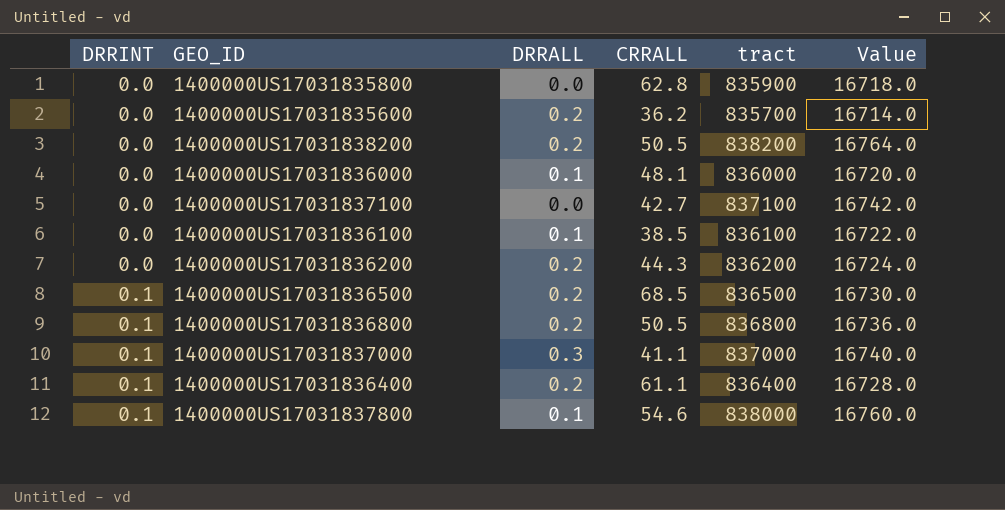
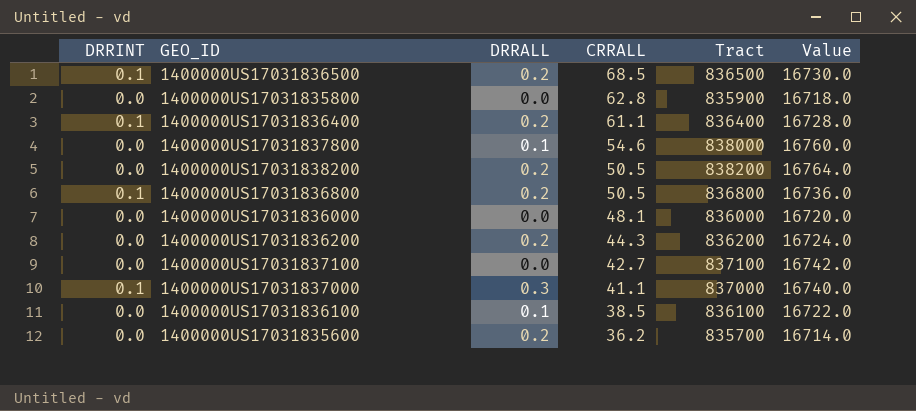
row order: DRRINT ascending -> CRRALL descending
column name: tract -> Tract
1400000US17031837800 | DRRINT: 0.1 -> 0.0
1400000US17031836000 | DRRALL: 0.1 -> 0.0

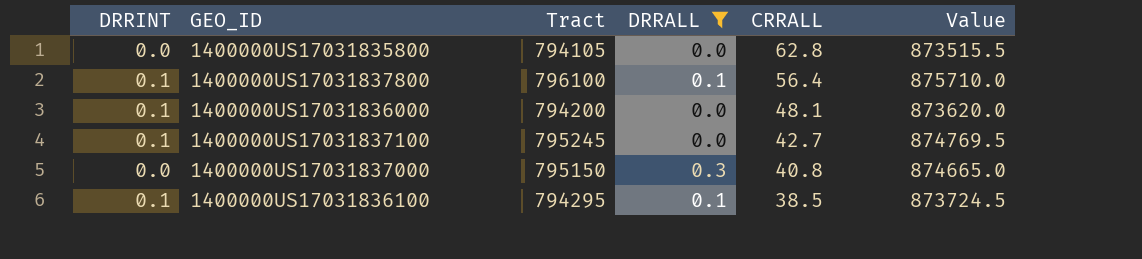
filter: none -> DRRALL != 0.2
column Tract | position: 5 -> 3
column Value | formula: [Tract] * 0.02 -> [Tract] * 1.1
1400000US17031835800 | Tract: 835900 -> 794105
1400000US17031837800 | DRRINT: 0.0 -> 0.1
1400000US17031837800 | Tract: 838000 -> 796100
1400000US17031837800 | CRRALL: 54.6 -> 56.4
1400000US17031836000 | DRRINT: 0.0 -> 0.1
1400000US17031836000 | Tract: 836000 -> 794200
1400000US17031837100 | DRRINT: 0.0 -> 0.1
1400000US17031837100 | Tract: 837100 -> 795245
1400000US17031837000 | DRRINT: 0.1 -> 0.0
1400000US17031837000 | Tract: 837000 -> 795150
1400000US17031837000 | CRRALL: 41.1 -> 40.8
1400000US17031836100 | DRRINT: 0.0 -> 0.1
1400000US17031836100 | Tract: 836100 -> 794295

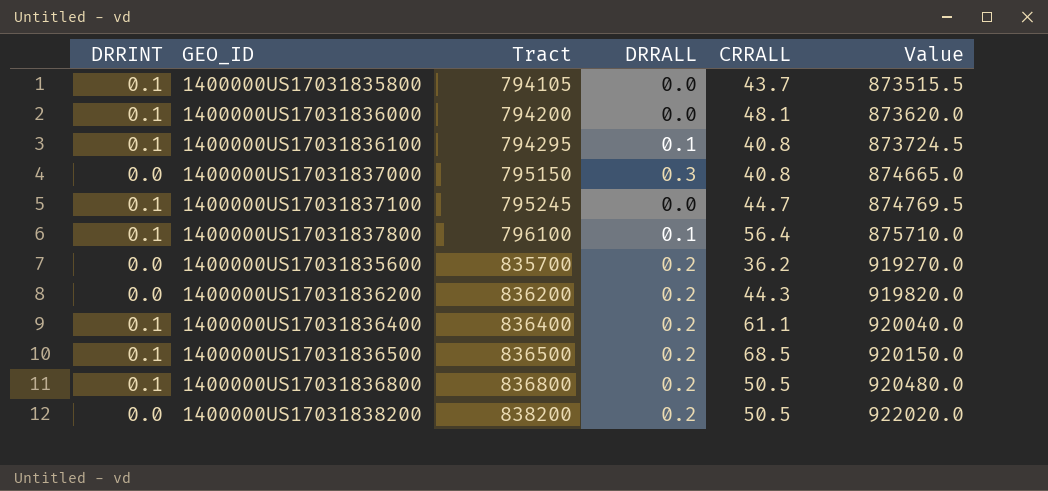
filter: DRRALL != 0.2 -> none
row order: CRRALL descending -> Tract ascending
1400000US17031835800 | DRRINT: 0.0 -> 0.1
1400000US17031835800 | CRRALL: 62.8 -> 43.7
1400000US17031836100 | CRRALL: 38.5 -> 40.8
1400000US17031837100 | CRRALL: 42.7 -> 44.7

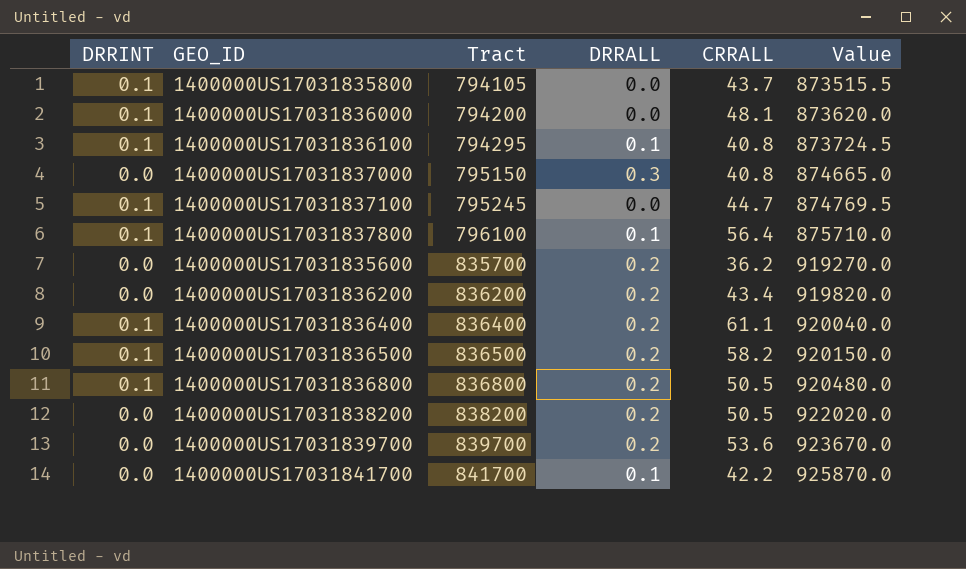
1400000US17031836200 | CRRALL: 44.3 -> 43.4
1400000US17031836500 | CRRALL: 68.5 -> 58.2
row 1400000US17031839700: none -> 0.0 | 839700 | 0.2 | 53.6 | 923670.0
row 1400000US17031841700: none -> 0.0 | 841700 | 0.1 | 42.2 | 925870.0

